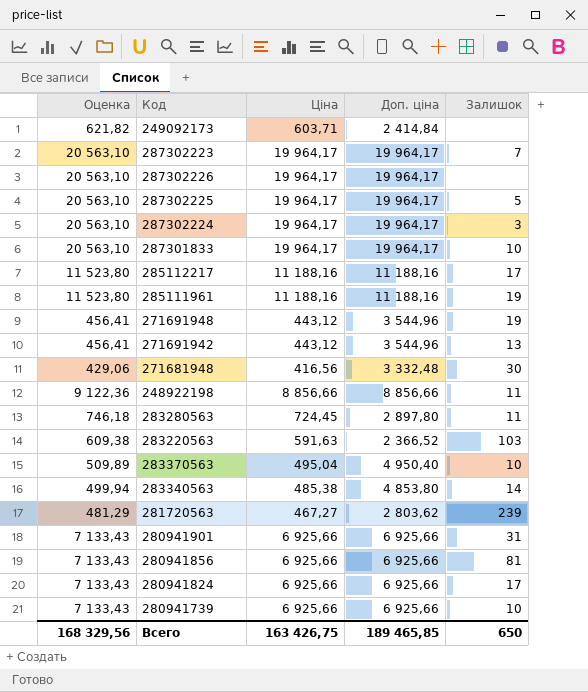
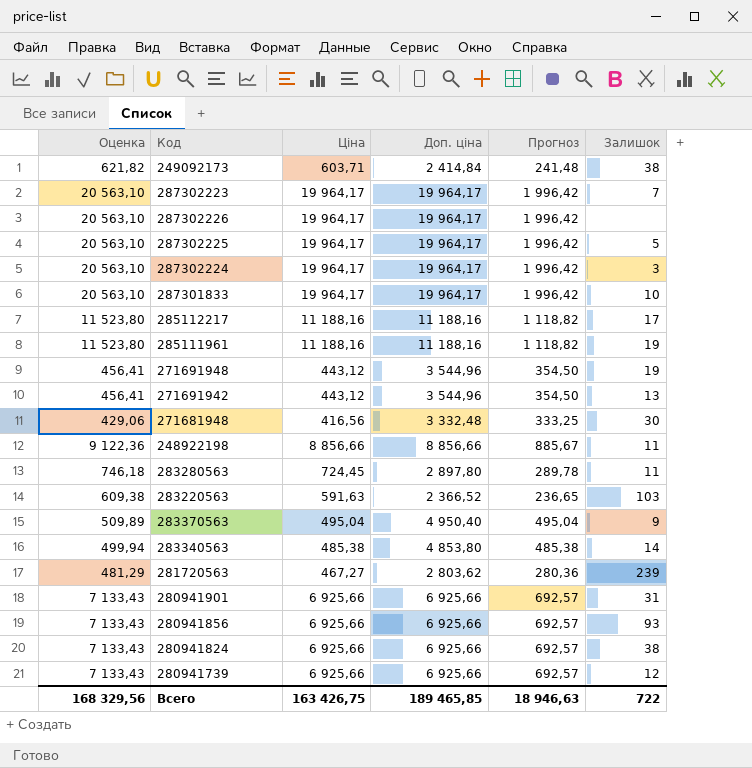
column Прогноз | formula: none -> [Доп. ціна] * 0,1
249092173 | Залишок: none -> 38
283370563 | Залишок: 10 -> 9
280941856 | Залишок: 81 -> 93
280941824 | Залишок: 17 -> 38
280941739 | Залишок: 10 -> 12
Всего | Залишок: 650 -> 722

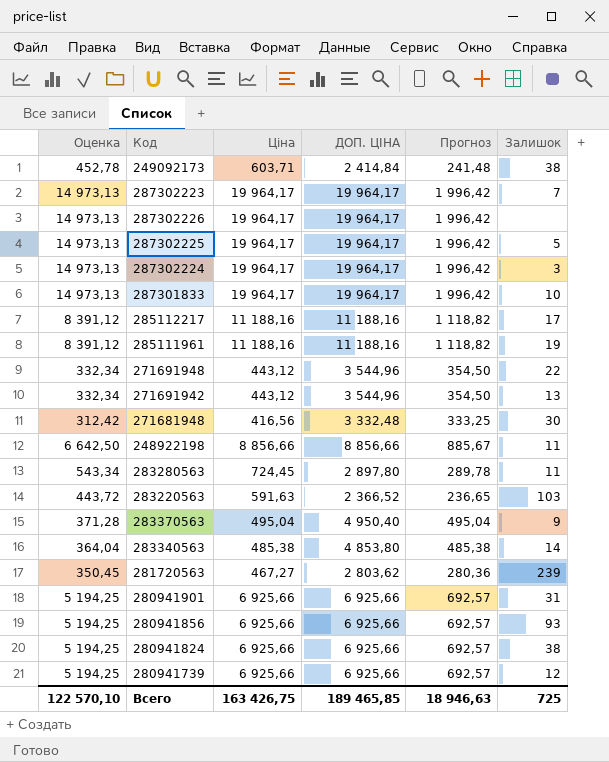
column Оценка | formula: [Ціна] * 1,03 -> [Ціна] * 0,75
column name: Доп. ціна -> ДОП. ЦІНА
271691948 | Залишок: 19 -> 22
Всего | Оценка: 168 329,56 -> 122 570,10
Всего | Залишок: 722 -> 725

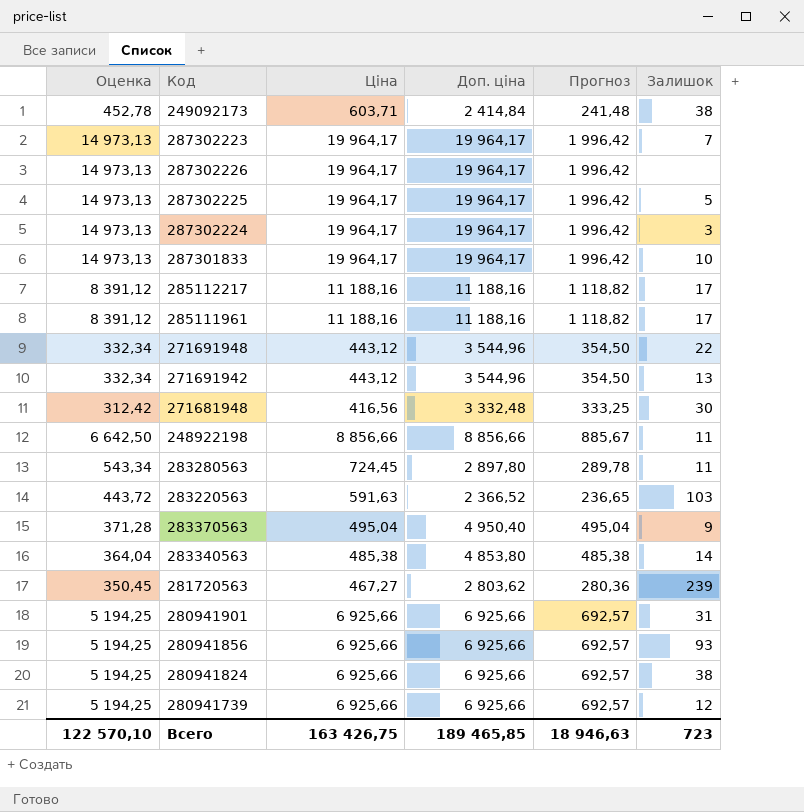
column name: ДОП. ЦІНА -> Доп. ціна
285111961 | Залишок: 19 -> 17
Всего | Залишок: 725 -> 723

